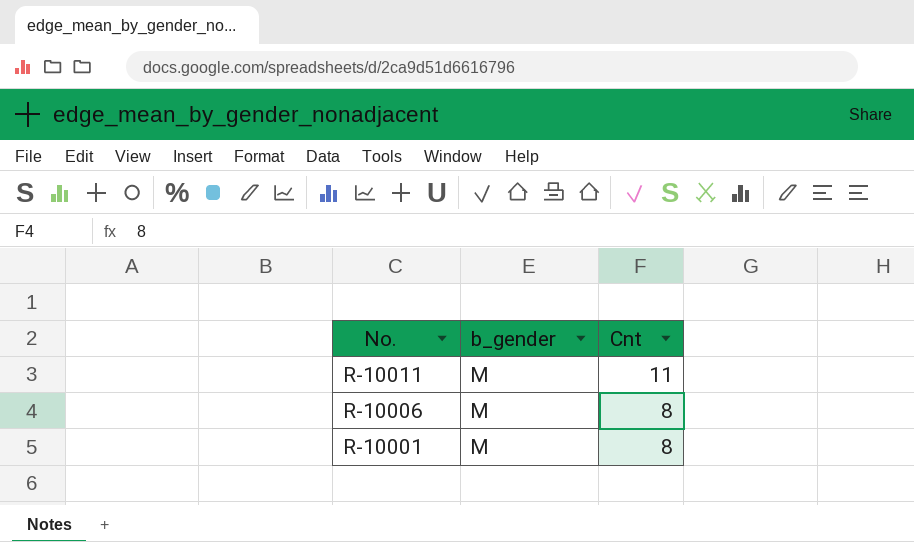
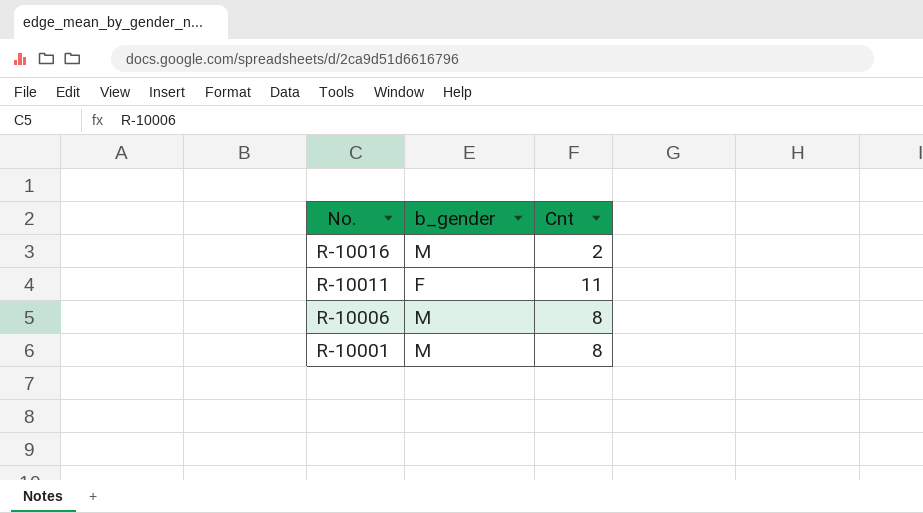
row R-10016: none -> M | 2
R-10011 | b_gender: M -> F

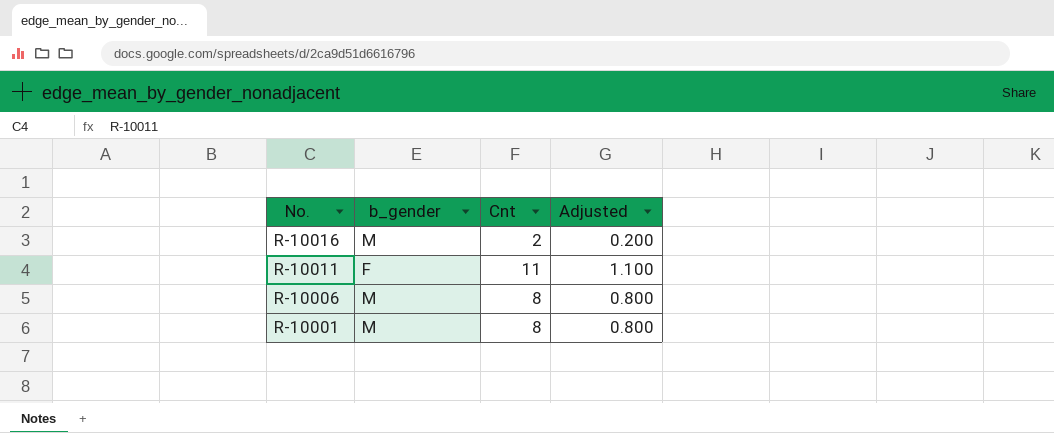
column Adjusted | formula: none -> [Cnt] * 0.1

